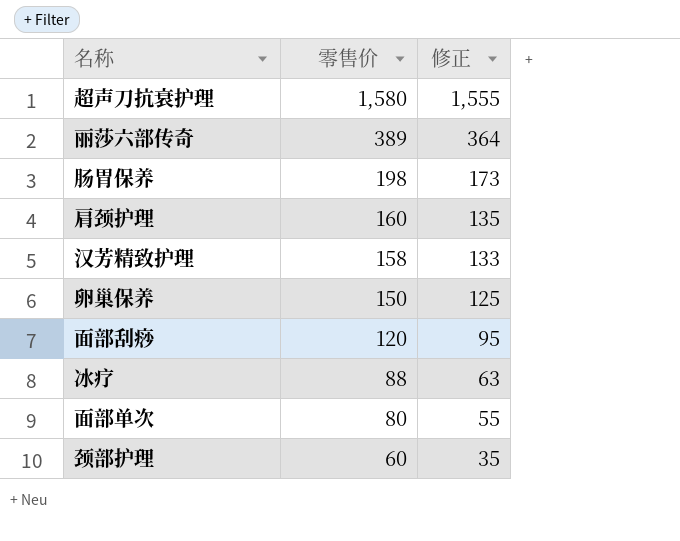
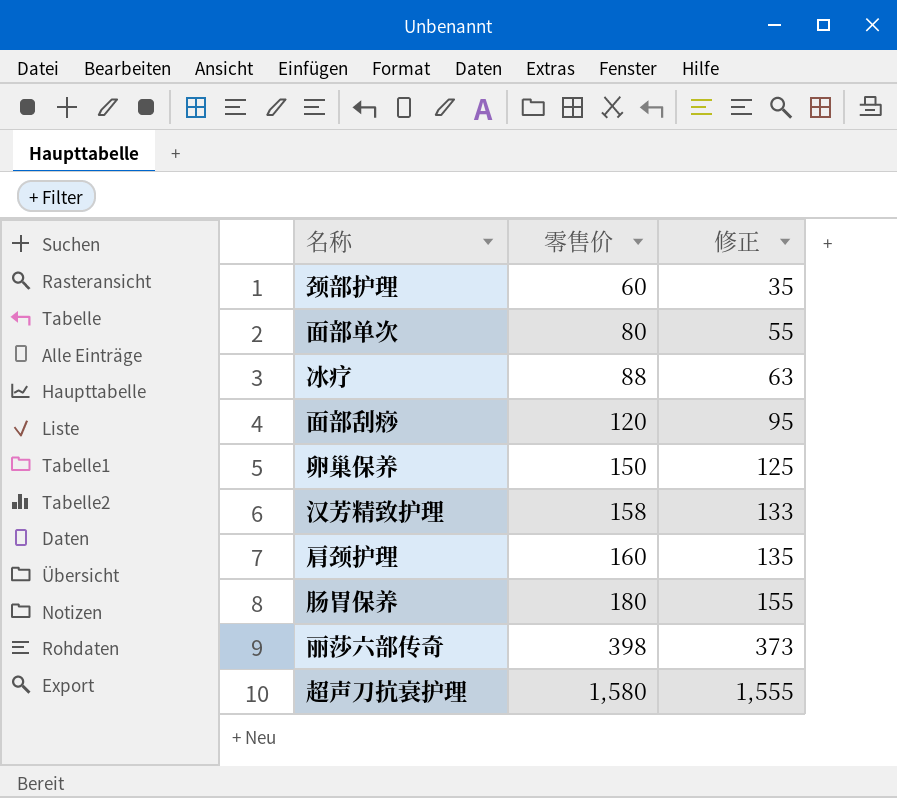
row order: 零售价 descending -> 零售价 ascending
肠胃保养 | 零售价: 198 -> 180
肠胃保养 | 修正: 173 -> 155
丽莎六部传奇 | 零售价: 389 -> 398
丽莎六部传奇 | 修正: 364 -> 373

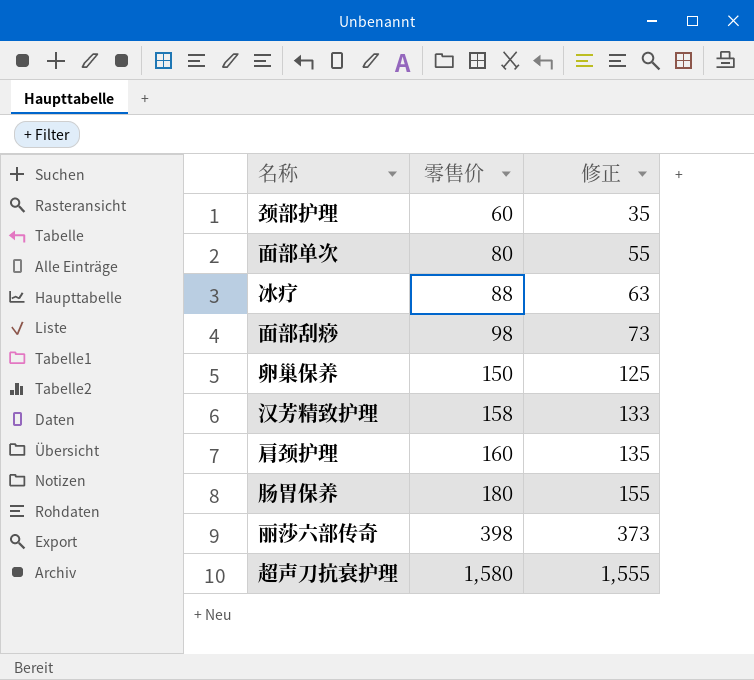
面部刮痧 | 零售价: 120 -> 98
面部刮痧 | 修正: 95 -> 73

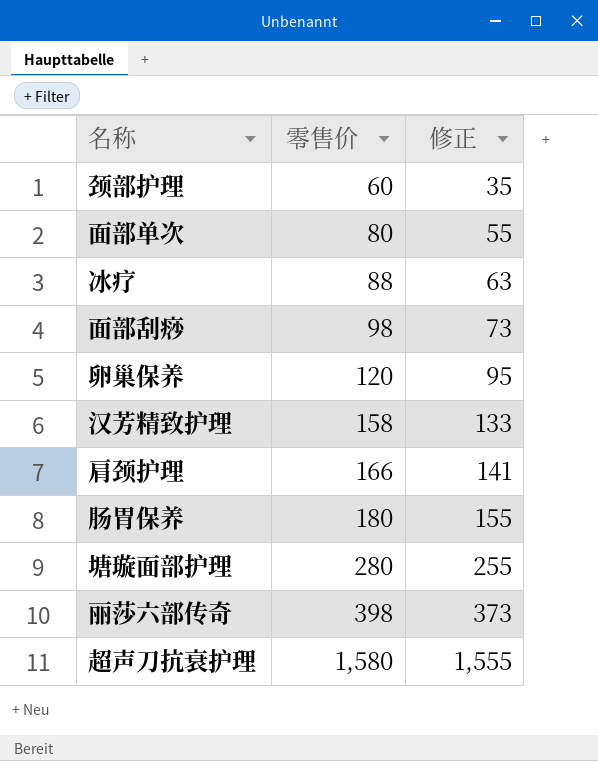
卵巢保养 | 零售价: 150 -> 120
卵巢保养 | 修正: 125 -> 95
肩颈护理 | 零售价: 160 -> 166
肩颈护理 | 修正: 135 -> 141
row 塘璇面部护理: none -> 280 | 255

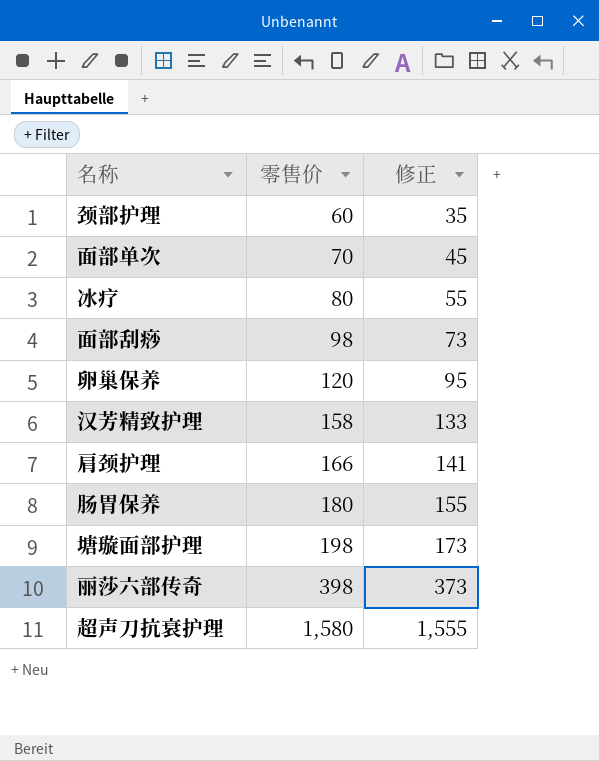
面部单次 | 零售价: 80 -> 70
面部单次 | 修正: 55 -> 45
冰疗 | 零售价: 88 -> 80
冰疗 | 修正: 63 -> 55
塘璇面部护理 | 零售价: 280 -> 198
塘璇面部护理 | 修正: 255 -> 173

